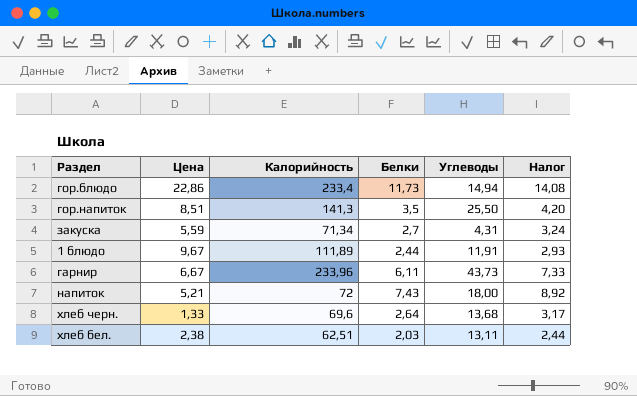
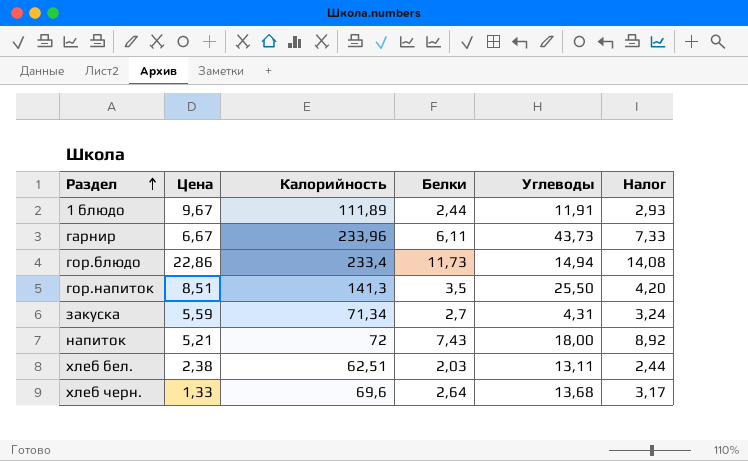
row order: none -> Раздел ascending

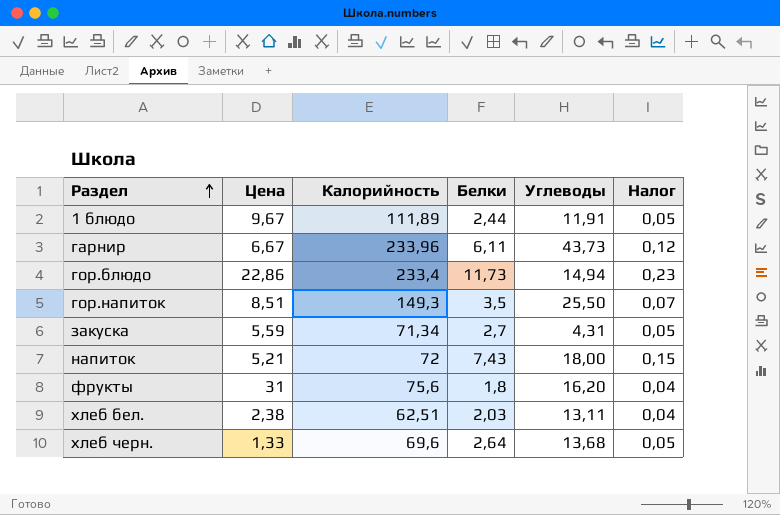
column Налог | formula: [Белки] * 1,2 -> [Белки] * 0,02
гор.напиток | Калорийность: 141,3 -> 149,3
row фрукты: none -> 31 | 75,6 | 1,8 | 16,20 | 0,04

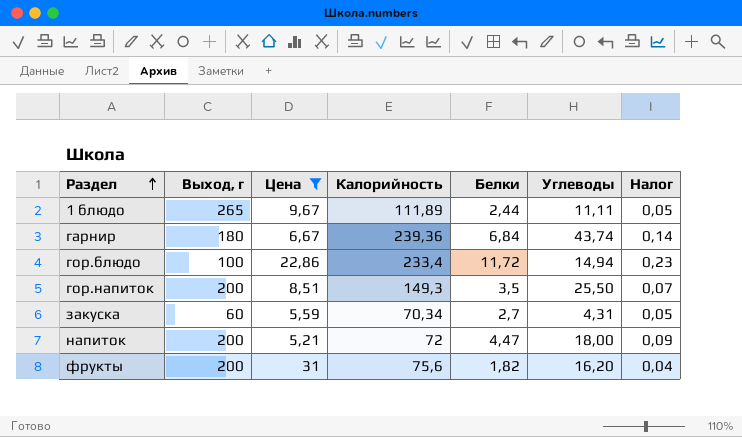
filter: none -> Цена >= 5,21
column Выход, г | position: none -> 2
1 блюдо | Углеводы: 11,91 -> 11,11
гарнир | Калорийность: 233,96 -> 239,36
гарнир | Белки: 6,11 -> 6,84
гарнир | Углеводы: 43,73 -> 43,74
гарнир | Налог: 0,12 -> 0,14
гор.блюдо | Белки: 11,73 -> 11,72
закуска | Калорийность: 71,34 -> 70,34
напиток | Белки: 7,43 -> 4,47
напиток | Налог: 0,15 -> 0,09
фрукты | Белки: 1,8 -> 1,82

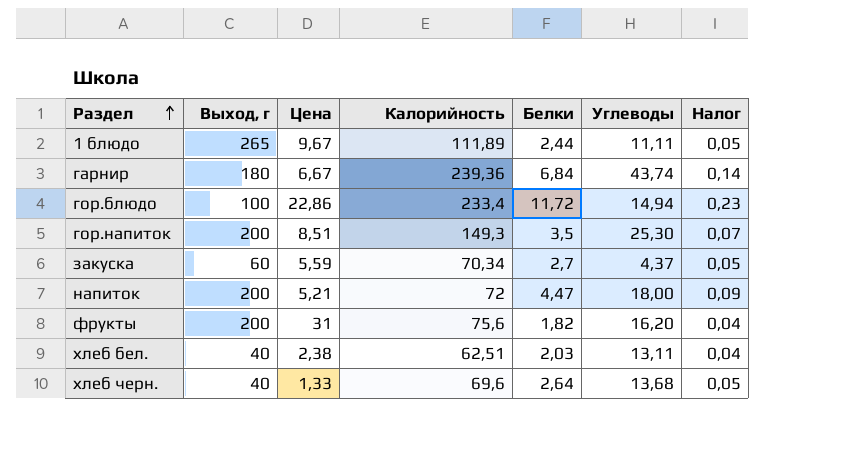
filter: Цена >= 5,21 -> none
гор.напиток | Углеводы: 25,50 -> 25,30
закуска | Углеводы: 4,31 -> 4,37

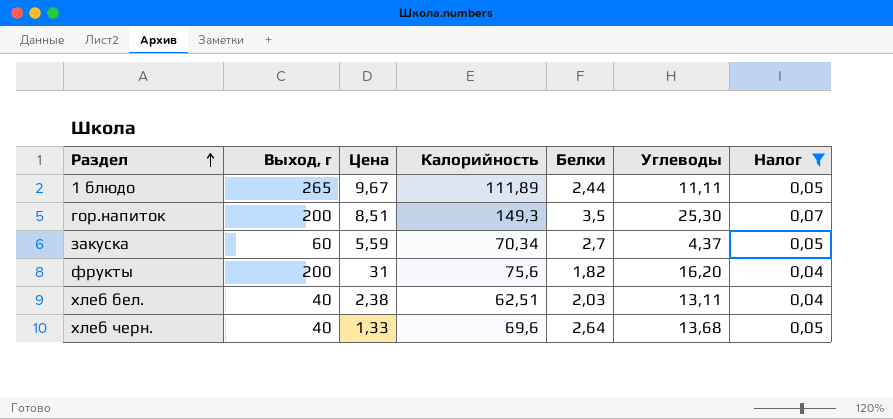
filter: none -> Налог <= 0,07

